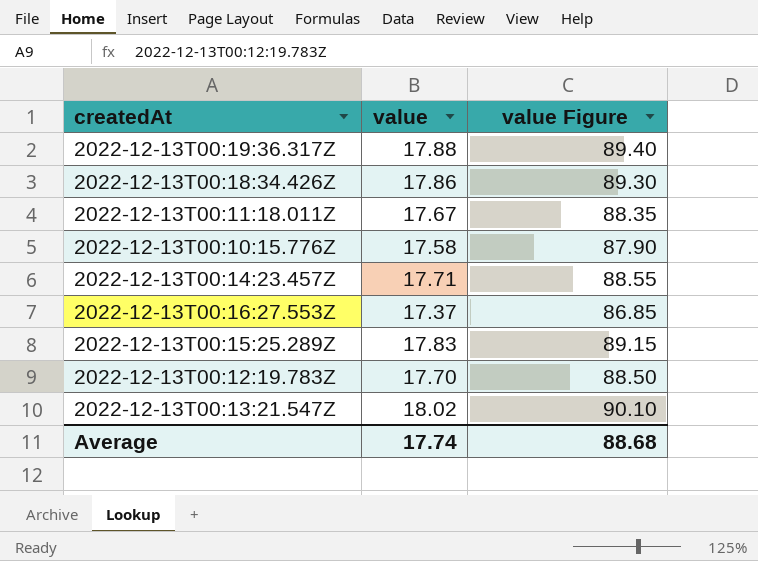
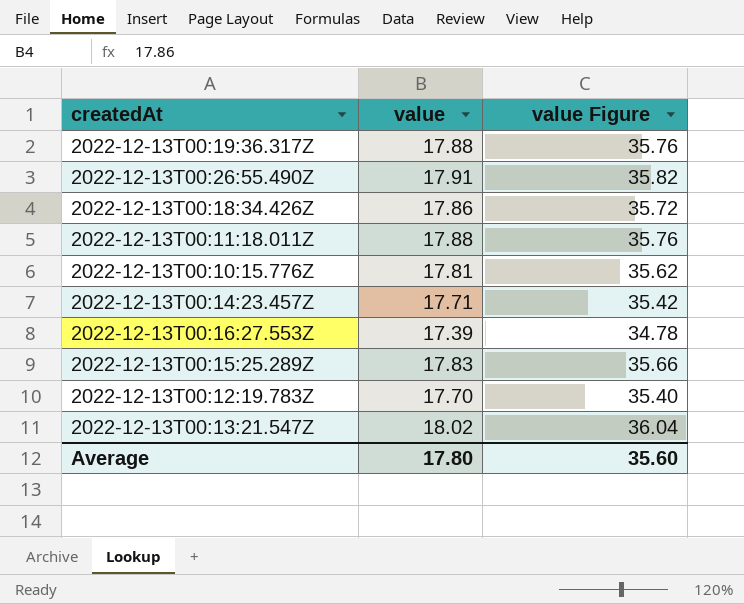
column value Figure | formula: [value] * 5 -> [value] * 2
row 2022-12-13T00:26:55.490Z: none -> 17.91 | 35.82
2022-12-13T00:11:18.011Z | value: 17.67 -> 17.88
2022-12-13T00:10:15.776Z | value: 17.58 -> 17.81
2022-12-13T00:16:27.553Z | value: 17.37 -> 17.39
Average | value: 17.74 -> 17.80
Average | value Figure: 88.68 -> 35.60

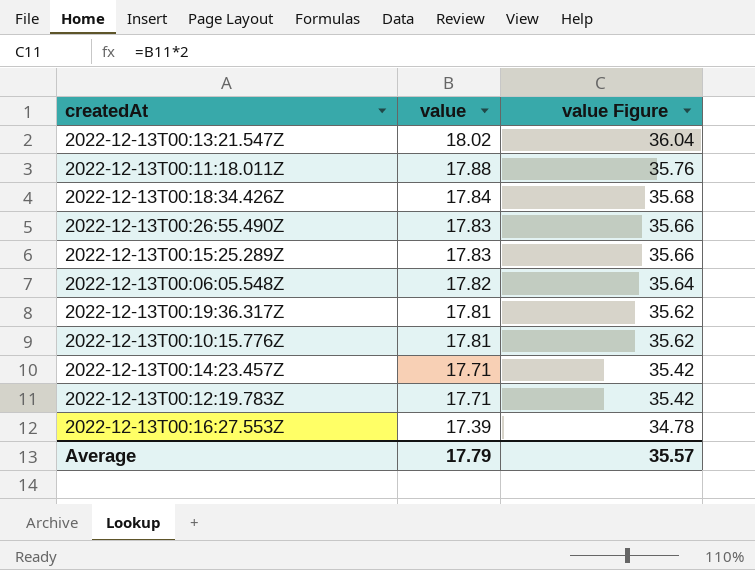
row order: none -> value descending
2022-12-13T00:18:34.426Z | value: 17.86 -> 17.84
2022-12-13T00:18:34.426Z | value Figure: 35.72 -> 35.68
2022-12-13T00:26:55.490Z | value: 17.91 -> 17.83
2022-12-13T00:26:55.490Z | value Figure: 35.82 -> 35.66
row 2022-12-13T00:06:05.548Z: none -> 17.82 | 35.64
2022-12-13T00:19:36.317Z | value: 17.88 -> 17.81
2022-12-13T00:19:36.317Z | value Figure: 35.76 -> 35.62
2022-12-13T00:12:19.783Z | value: 17.70 -> 17.71
2022-12-13T00:12:19.783Z | value Figure: 35.40 -> 35.42
Average | value: 17.80 -> 17.79
Average | value Figure: 35.60 -> 35.57

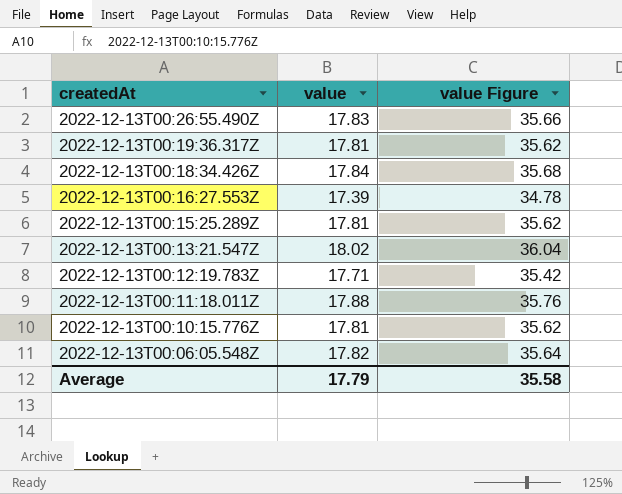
row order: value descending -> createdAt descending
row 2022-12-13T00:14:23.457Z: 17.71 | 35.42 -> none
2022-12-13T00:15:25.289Z | value: 17.83 -> 17.81
2022-12-13T00:15:25.289Z | value Figure: 35.66 -> 35.62
Average | value Figure: 35.57 -> 35.58

